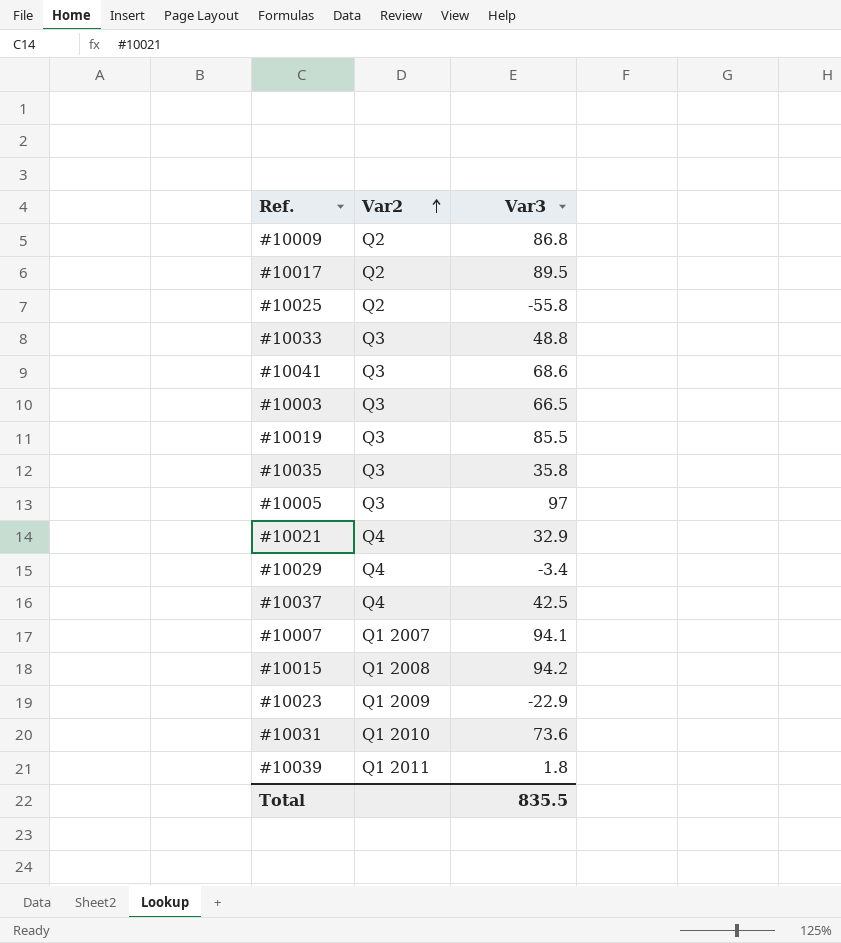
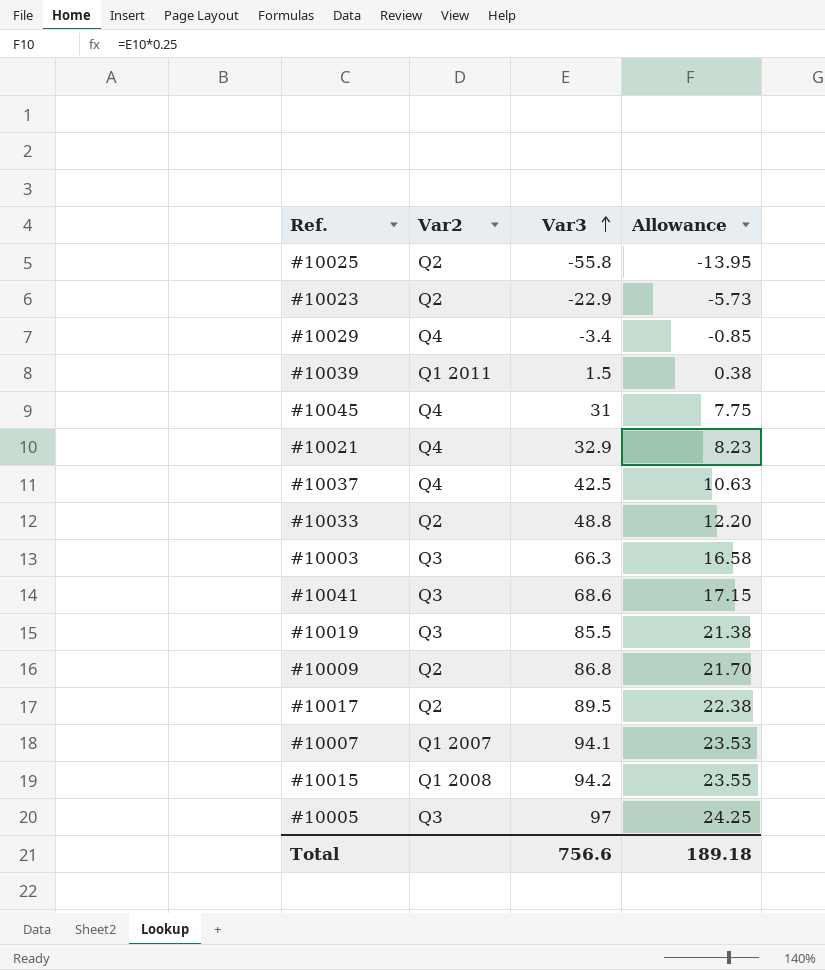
row order: Var2 ascending -> Var3 ascending
column Allowance | formula: none -> [Var3] * 0.25
row #10035: Q3 | 35.8 -> none
row #10031: Q1 2010 | 73.6 -> none
#10023 | Var2: Q1 2009 -> Q2
#10039 | Var3: 1.8 -> 1.5
row #10045: none -> Q4 | 31 | 7.75
#10033 | Var2: Q3 -> Q2
#10003 | Var3: 66.5 -> 66.3
Total | Var3: 835.5 -> 756.6

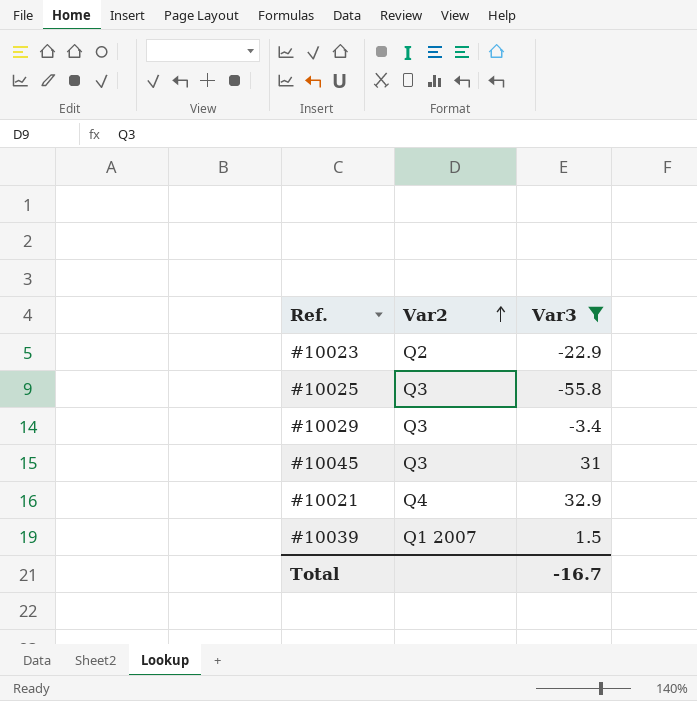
filter: none -> Var3 <= 32.9
row order: Var3 ascending -> Var2 ascending
column Allowance | formula: [Var3] * 0.25 -> none
#10025 | Var2: Q2 -> Q3
#10029 | Var2: Q4 -> Q3
#10045 | Var2: Q4 -> Q3
#10039 | Var2: Q1 2011 -> Q1 2007
Total | Var3: 756.6 -> -16.7

